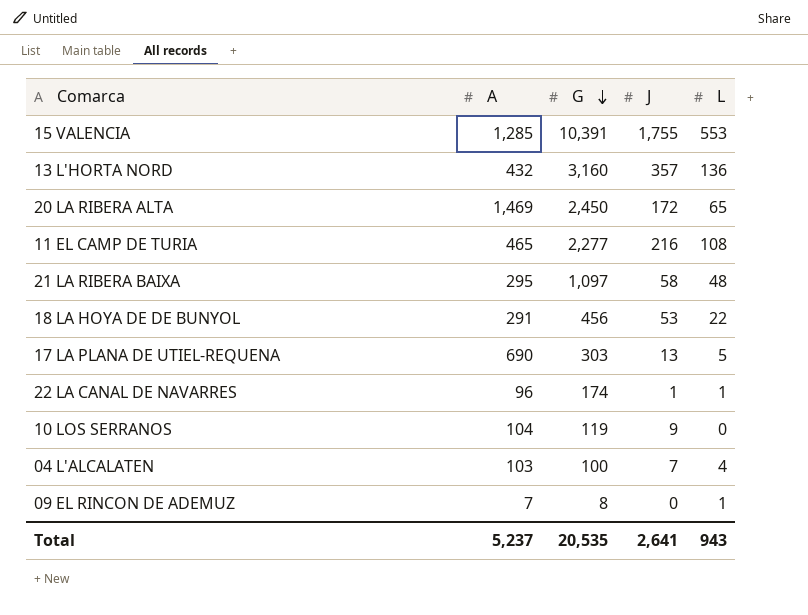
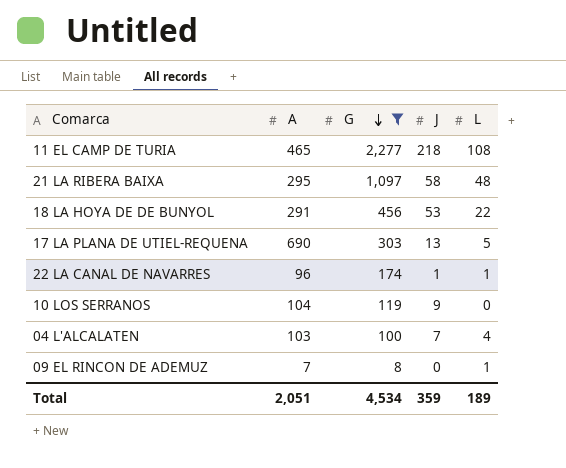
filter: none -> G <= 2,277
11 EL CAMP DE TURIA | J: 216 -> 218
Total | A: 5,237 -> 2,051
Total | G: 20,535 -> 4,534
Total | J: 2,641 -> 359
Total | L: 943 -> 189

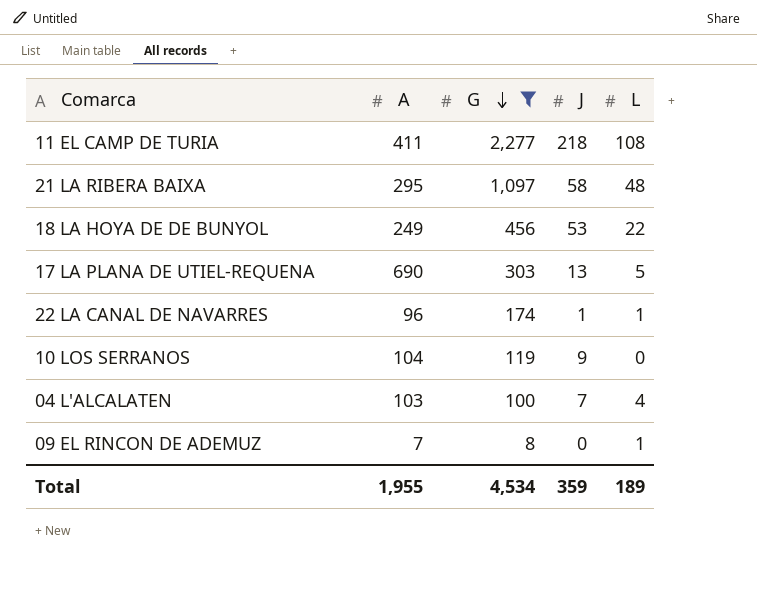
11 EL CAMP DE TURIA | A: 465 -> 411
18 LA HOYA DE DE BUNYOL | A: 291 -> 249
Total | A: 2,051 -> 1,955

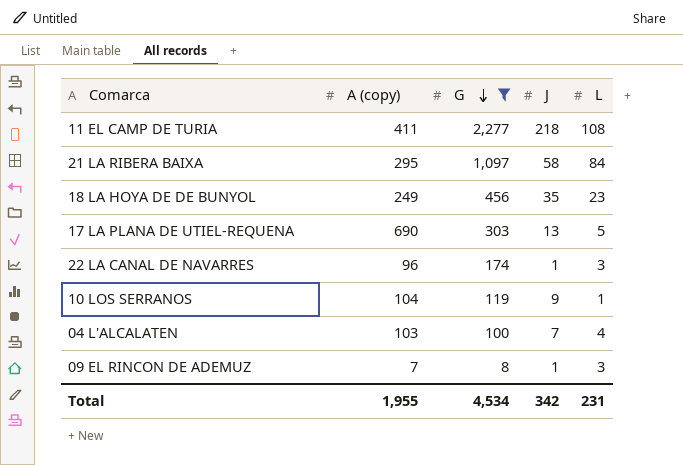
column name: A -> A (copy)
21 LA RIBERA BAIXA | L: 48 -> 84
18 LA HOYA DE DE BUNYOL | J: 53 -> 35
18 LA HOYA DE DE BUNYOL | L: 22 -> 23
22 LA CANAL DE NAVARRES | L: 1 -> 3
10 LOS SERRANOS | L: 0 -> 1
09 EL RINCON DE ADEMUZ | J: 0 -> 1
09 EL RINCON DE ADEMUZ | L: 1 -> 3
Total | J: 359 -> 342
Total | L: 189 -> 231

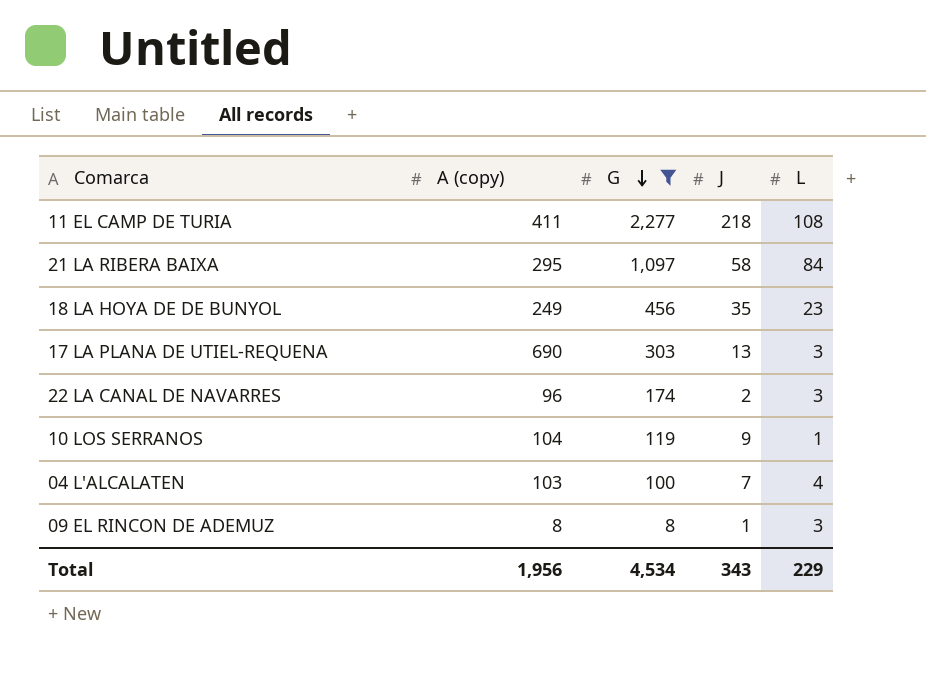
17 LA PLANA DE UTIEL-REQUENA | L: 5 -> 3
22 LA CANAL DE NAVARRES | J: 1 -> 2
09 EL RINCON DE ADEMUZ | A (copy): 7 -> 8
Total | A (copy): 1,955 -> 1,956
Total | J: 342 -> 343
Total | L: 231 -> 229

